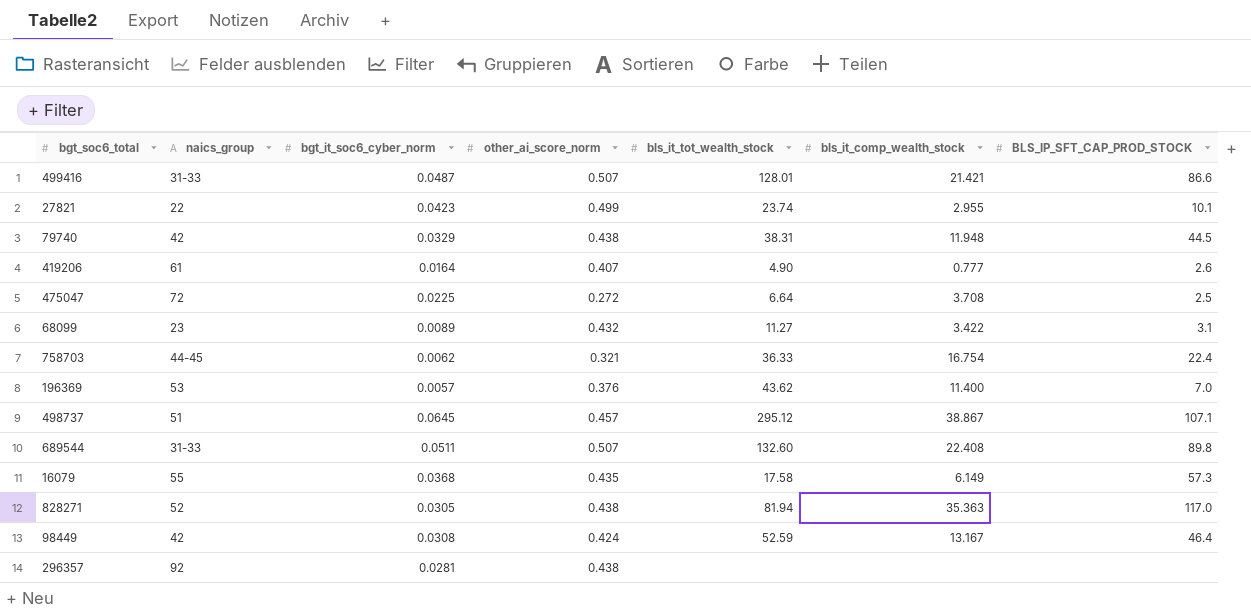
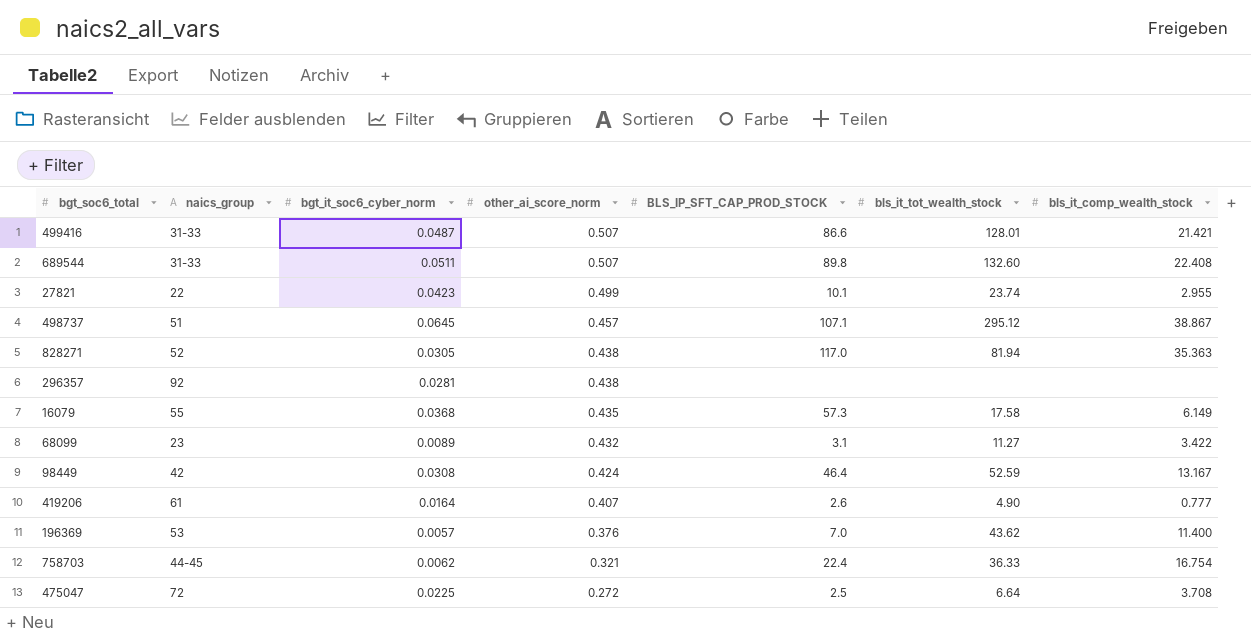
row order: none -> other_ai_score_norm descending
column BLS_IP_SFT_CAP_PROD_STOCK | position: 7 -> 5
row 79740: 42 | 0.0329 | 0.438 | 38.31 | 11.948 | 44.5 -> none

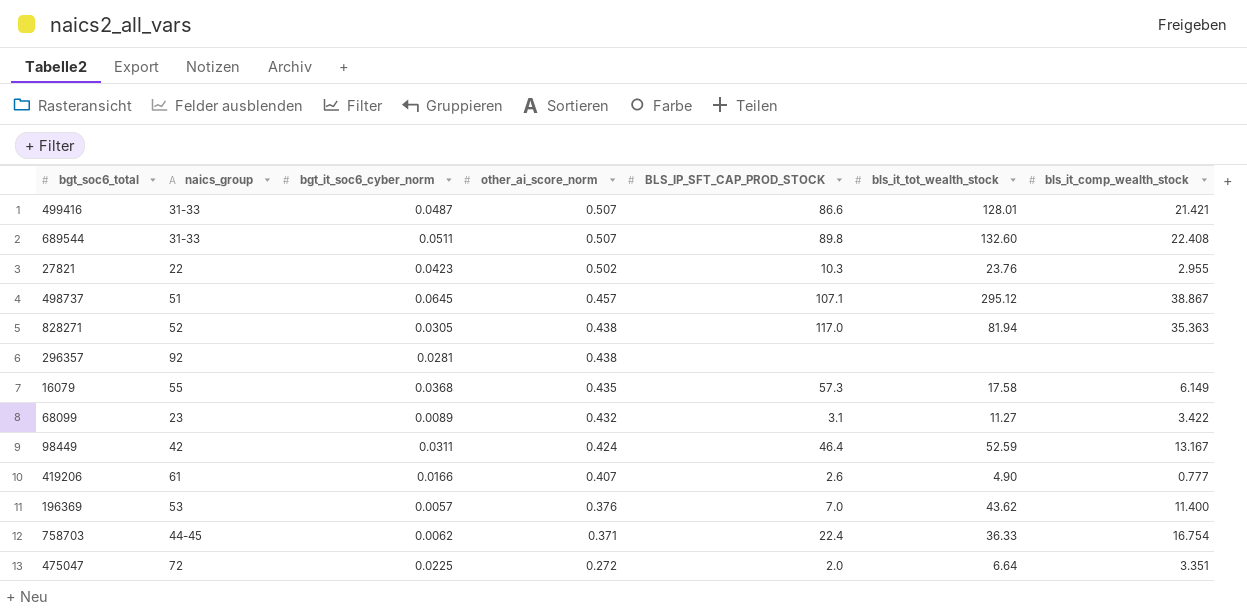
27821 | other_ai_score_norm: 0.499 -> 0.502
27821 | BLS_IP_SFT_CAP_PROD_STOCK: 10.1 -> 10.3
27821 | bls_it_tot_wealth_stock: 23.74 -> 23.76
98449 | bgt_it_soc6_cyber_norm: 0.0308 -> 0.0311
419206 | bgt_it_soc6_cyber_norm: 0.0164 -> 0.0166
758703 | other_ai_score_norm: 0.321 -> 0.371
475047 | BLS_IP_SFT_CAP_PROD_STOCK: 2.5 -> 2.0
475047 | bls_it_comp_wealth_stock: 3.708 -> 3.351

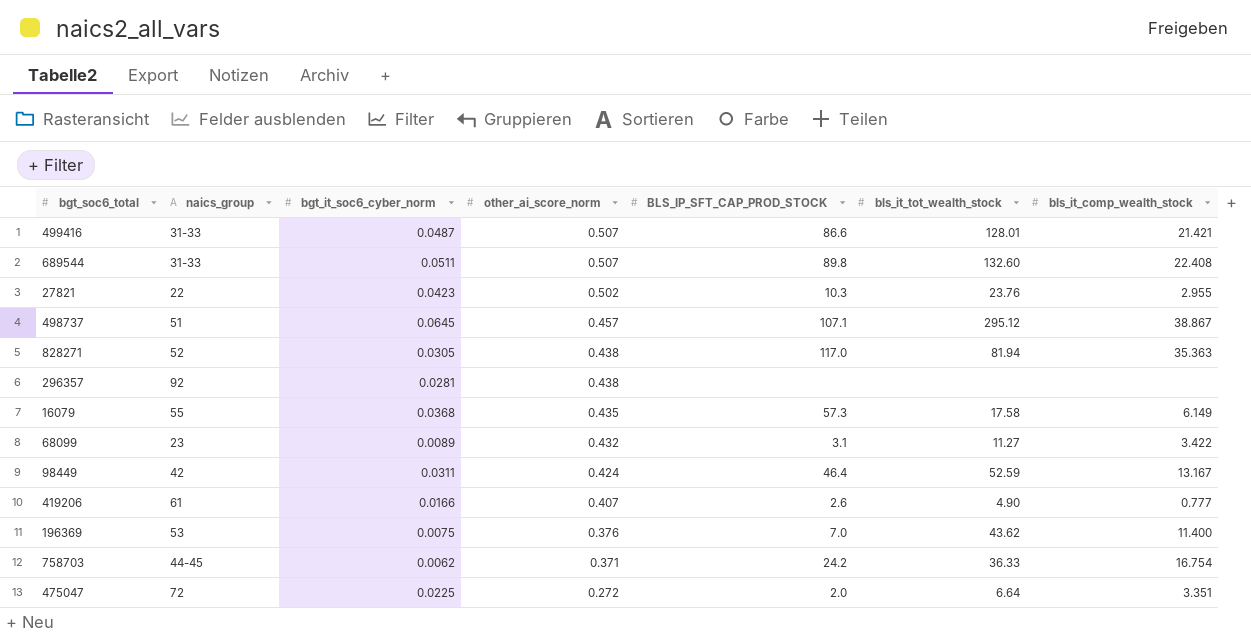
196369 | bgt_it_soc6_cyber_norm: 0.0057 -> 0.0075
758703 | BLS_IP_SFT_CAP_PROD_STOCK: 22.4 -> 24.2

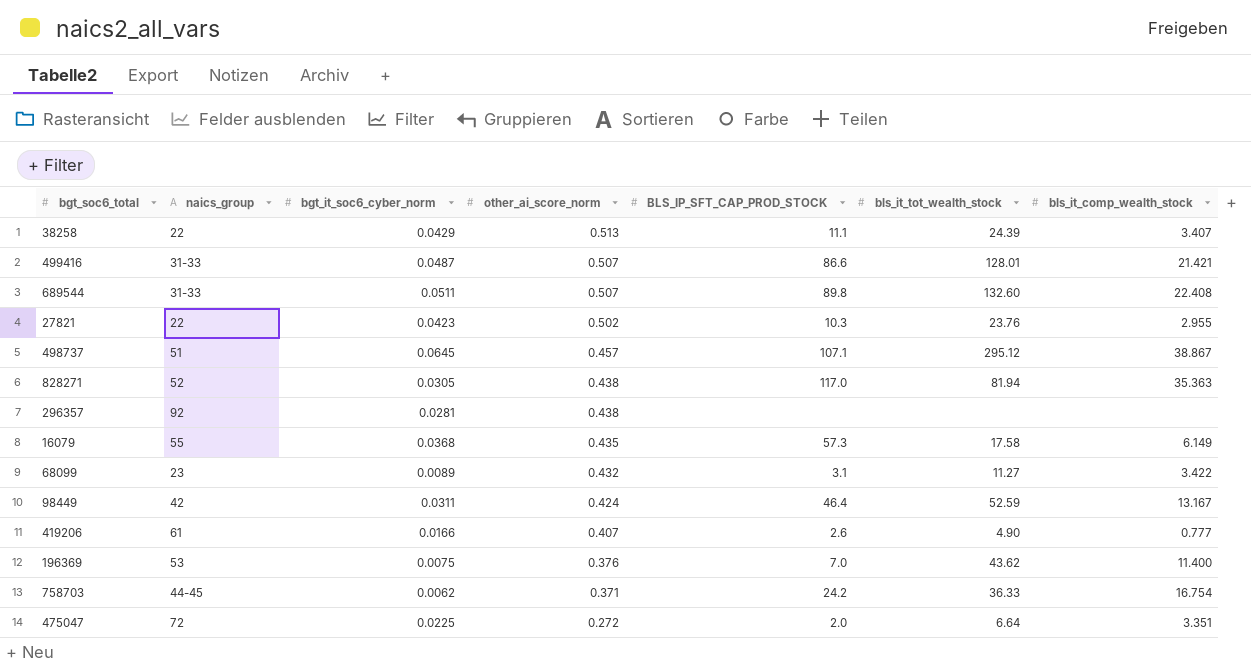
row 38258: none -> 22 | 0.0429 | 0.513 | 11.1 | 24.39 | 3.407

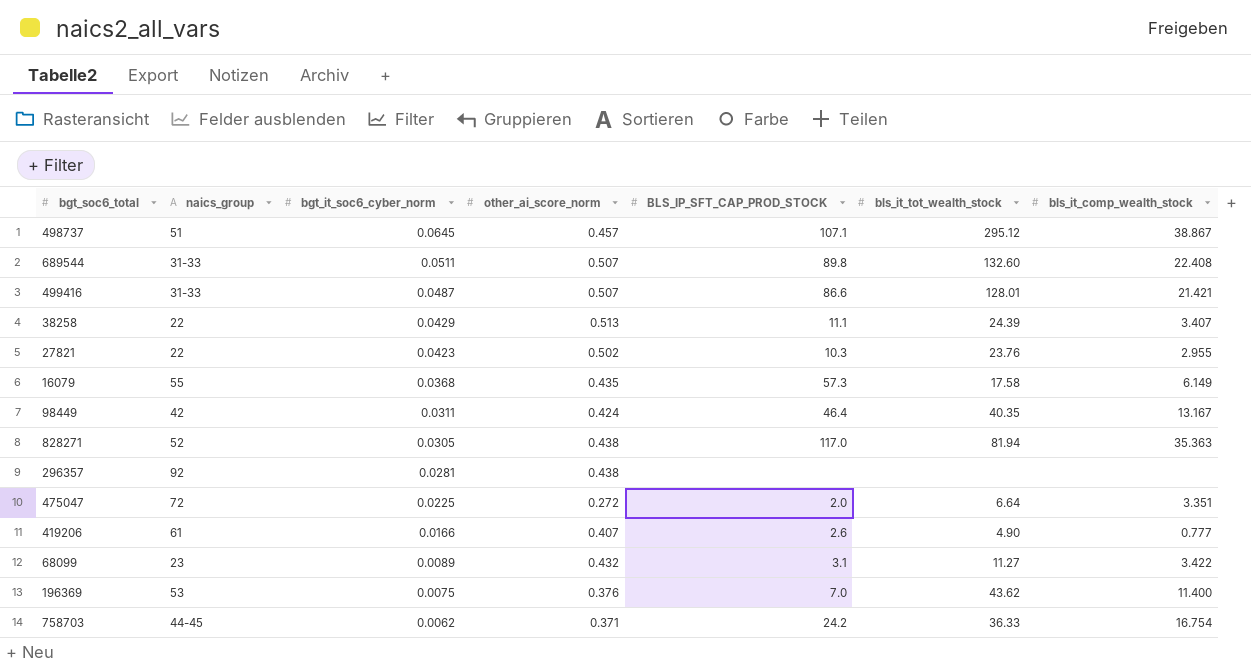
row order: other_ai_score_norm descending -> bgt_it_soc6_cyber_norm descending
98449 | bls_it_tot_wealth_stock: 52.59 -> 40.35

